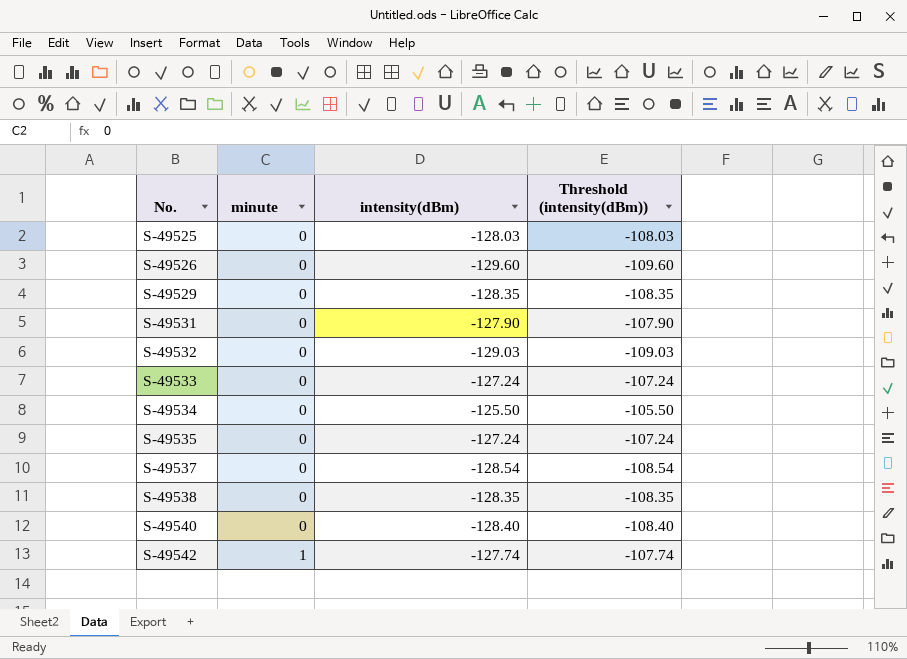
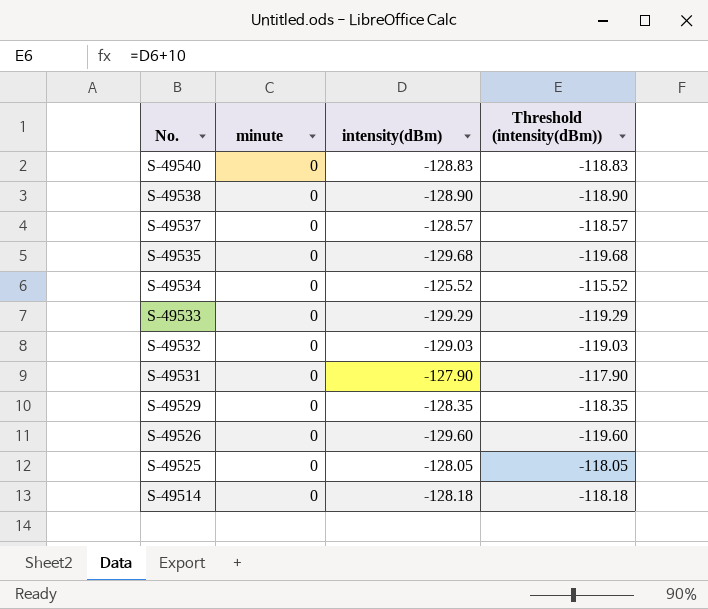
row order: No. ascending -> No. descending
column Threshold (intensity(dBm)) | formula: [intensity(dBm)] + 20 -> [intensity(dBm)] + 10
row S-49542: 1 | -127.74 | -107.74 -> none
S-49540 | intensity(dBm): -128.40 -> -128.83
S-49538 | intensity(dBm): -128.35 -> -128.90
S-49537 | intensity(dBm): -128.54 -> -128.57
S-49535 | intensity(dBm): -127.24 -> -129.68
S-49534 | intensity(dBm): -125.50 -> -125.52
S-49533 | intensity(dBm): -127.24 -> -129.29
S-49525 | intensity(dBm): -128.03 -> -128.05
row S-49514: none -> 0 | -128.18 | -118.18

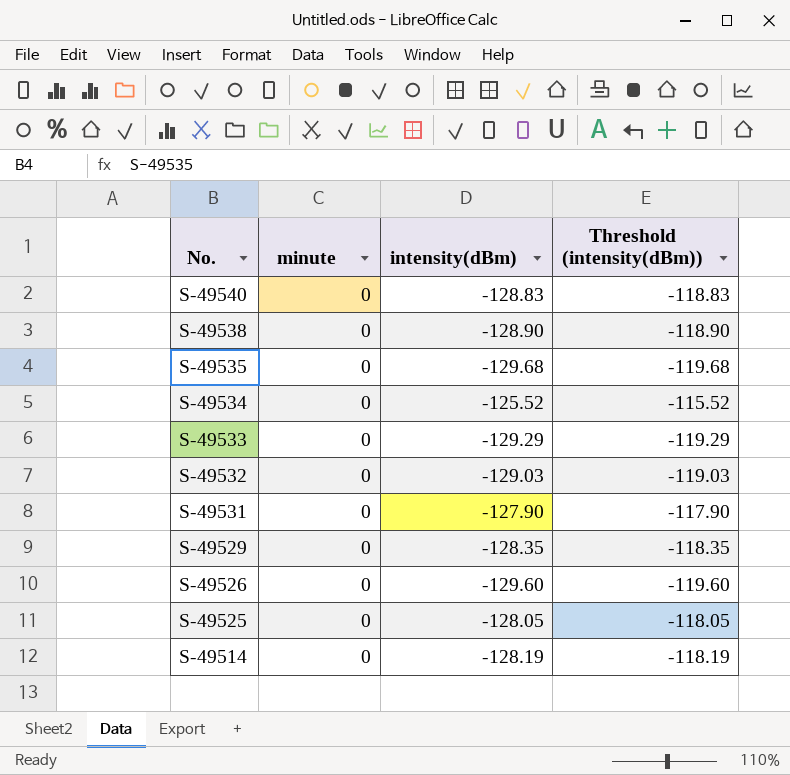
row S-49537: 0 | -128.57 | -118.57 -> none
S-49514 | intensity(dBm): -128.18 -> -128.19
S-49514 | Threshold (intensity(dBm)): -118.18 -> -118.19

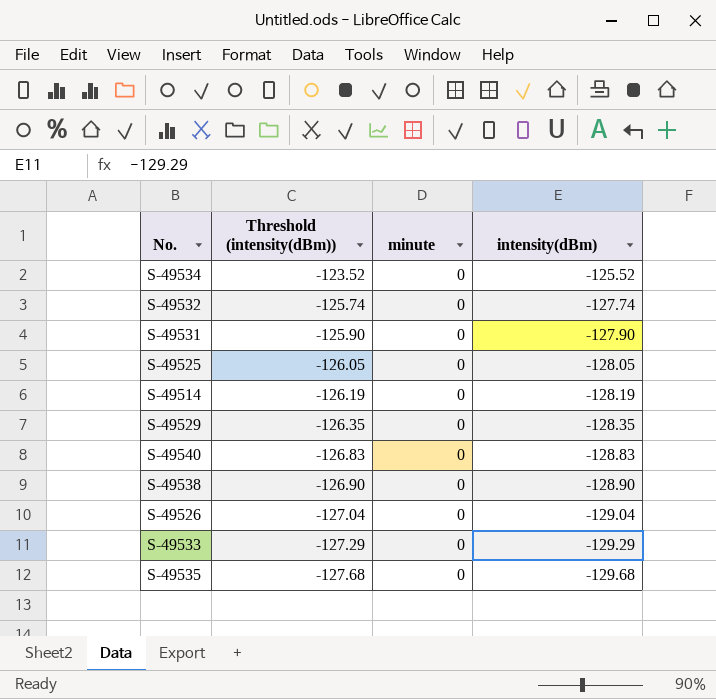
row order: No. descending -> Threshold (intensity(dBm)) descending
column Threshold (intensity(dBm)) | formula: [intensity(dBm)] + 10 -> [intensity(dBm)] + 2
column Threshold (intensity(dBm)) | position: 4 -> 2
S-49532 | intensity(dBm): -129.03 -> -127.74
S-49526 | intensity(dBm): -129.60 -> -129.04

